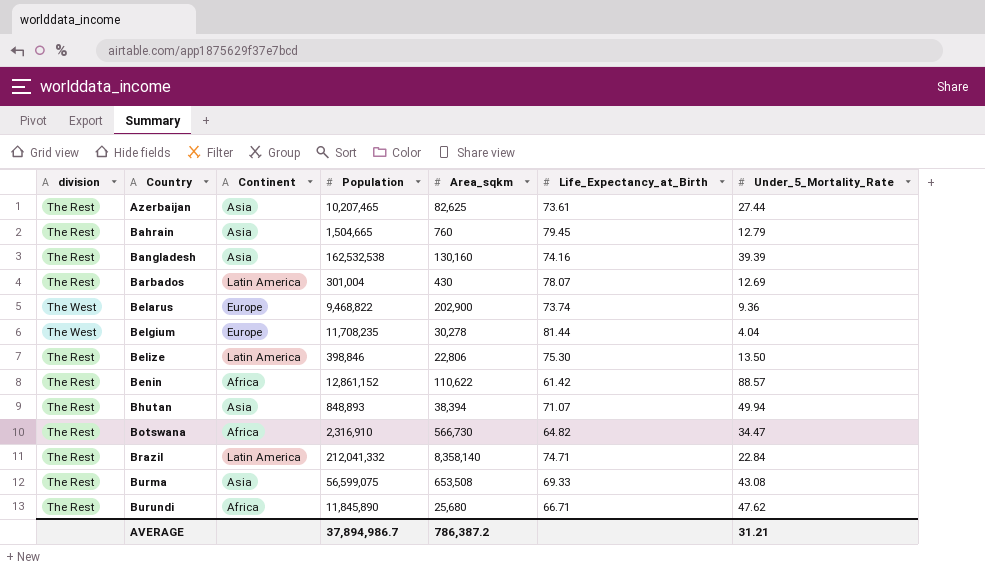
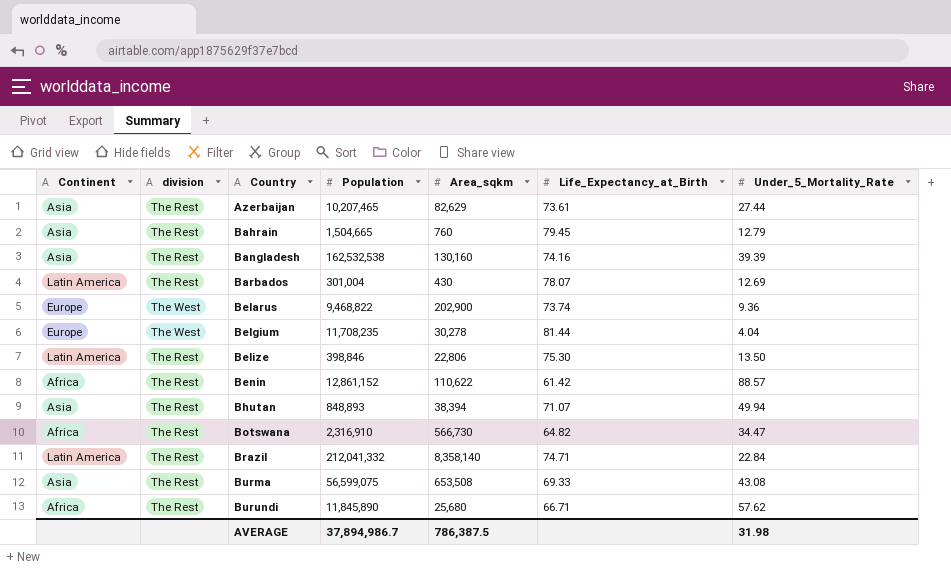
column Continent | position: 3 -> 1
Azerbaijan | Area_sqkm: 82,625 -> 82,629
Burundi | Under_5_Mortality_Rate: 47.62 -> 57.62
AVERAGE | Area_sqkm: 786,387.2 -> 786,387.5
AVERAGE | Under_5_Mortality_Rate: 31.21 -> 31.98

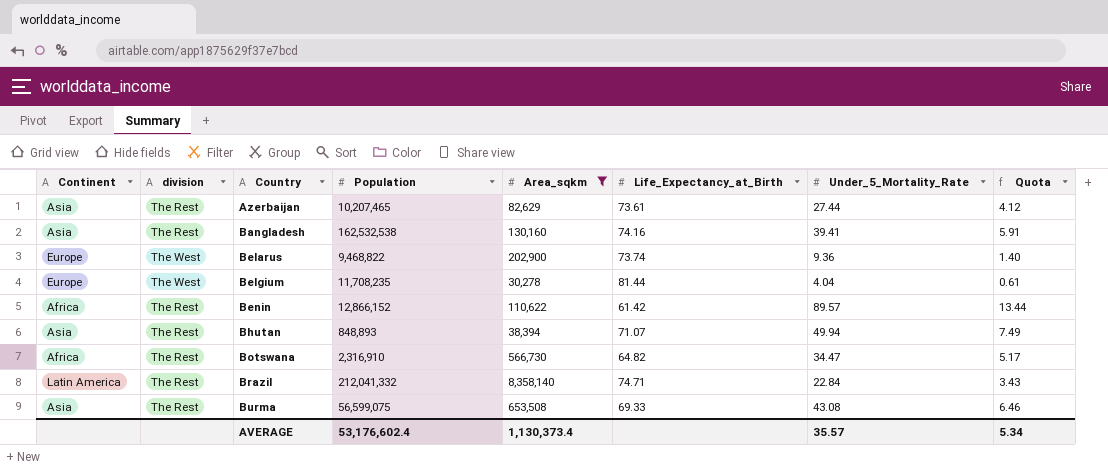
filter: none -> Area_sqkm >= 30,278
column Quota | formula: none -> [Under_5_Mortality_Rate] * 0.15
Bangladesh | Under_5_Mortality_Rate: 39.39 -> 39.41
Benin | Population: 12,861,152 -> 12,866,152
Benin | Under_5_Mortality_Rate: 88.57 -> 89.57
AVERAGE | Population: 37,894,986.7 -> 53,176,602.4
AVERAGE | Area_sqkm: 786,387.5 -> 1,130,373.4
AVERAGE | Under_5_Mortality_Rate: 31.98 -> 35.57

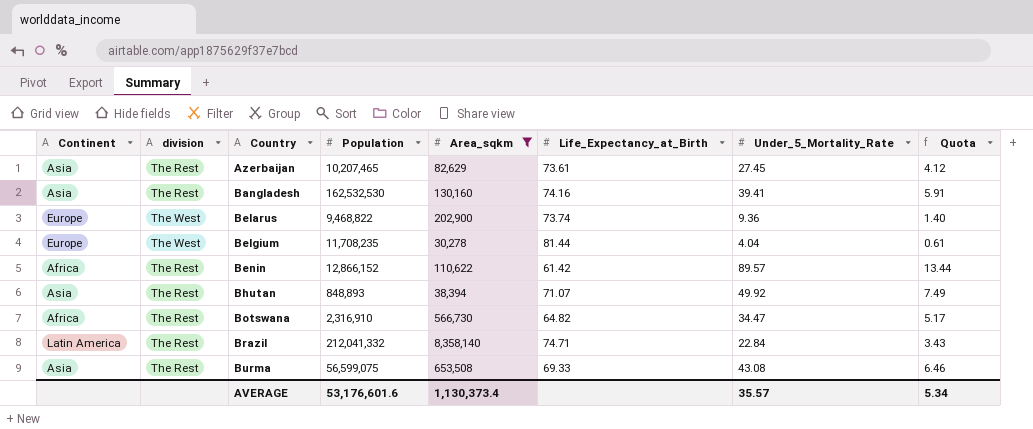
Azerbaijan | Under_5_Mortality_Rate: 27.44 -> 27.45
Bangladesh | Population: 162,532,538 -> 162,532,530
Bhutan | Under_5_Mortality_Rate: 49.94 -> 49.92
AVERAGE | Population: 53,176,602.4 -> 53,176,601.6

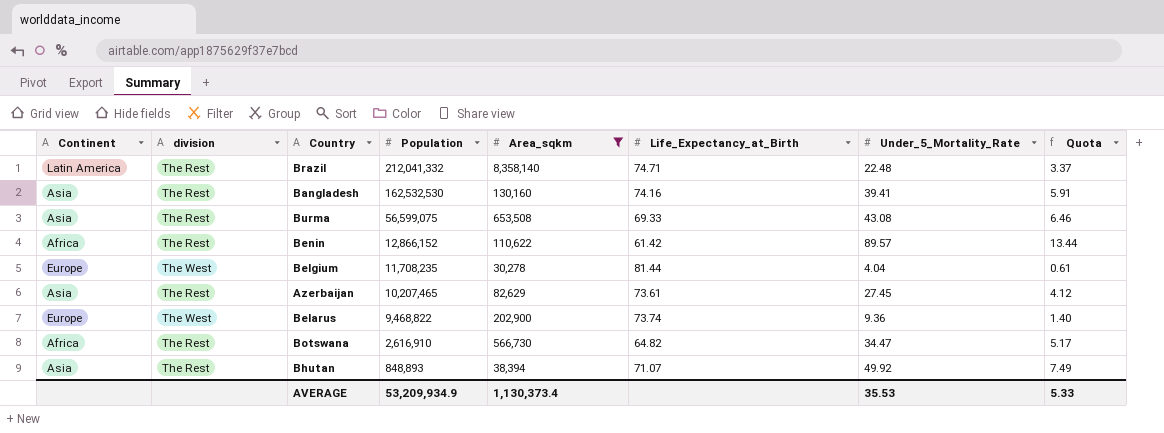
row order: Country ascending -> Population descending
Brazil | Under_5_Mortality_Rate: 22.84 -> 22.48
Brazil | Quota: 3.43 -> 3.37
Botswana | Population: 2,316,910 -> 2,616,910
AVERAGE | Population: 53,176,601.6 -> 53,209,934.9
AVERAGE | Under_5_Mortality_Rate: 35.57 -> 35.53
AVERAGE | Quota: 5.34 -> 5.33

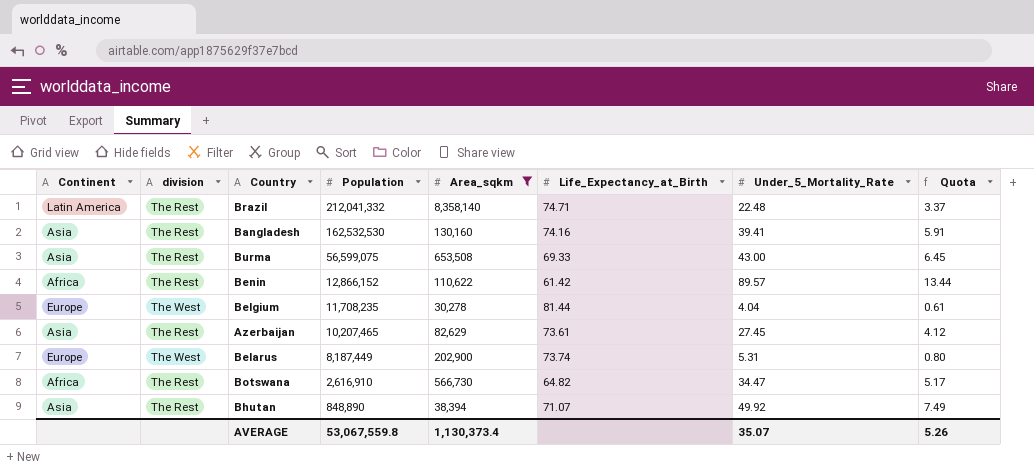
Burma | Under_5_Mortality_Rate: 43.08 -> 43.00
Burma | Quota: 6.46 -> 6.45
Belarus | Population: 9,468,822 -> 8,187,449
Belarus | Under_5_Mortality_Rate: 9.36 -> 5.31
Belarus | Quota: 1.40 -> 0.80
Bhutan | Population: 848,893 -> 848,890
AVERAGE | Population: 53,209,934.9 -> 53,067,559.8
AVERAGE | Under_5_Mortality_Rate: 35.53 -> 35.07
AVERAGE | Quota: 5.33 -> 5.26

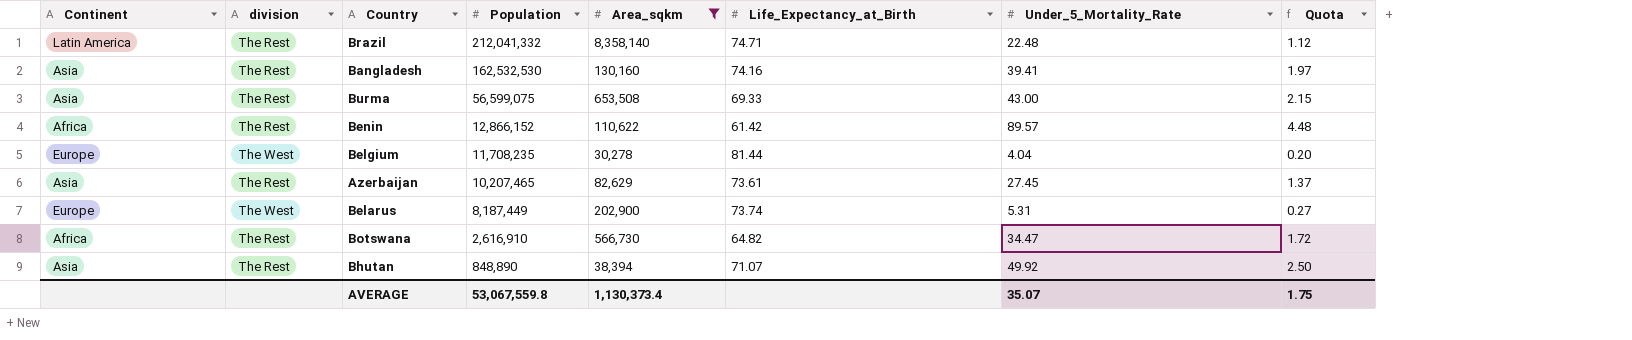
column Quota | formula: [Under_5_Mortality_Rate] * 0.15 -> [Under_5_Mortality_Rate] * 0.05
AVERAGE | Quota: 5.26 -> 1.75

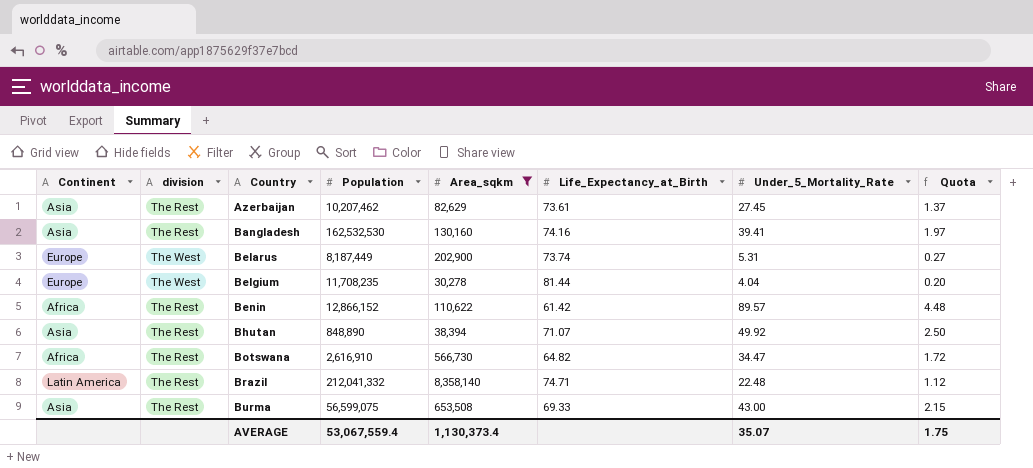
row order: Population descending -> Country ascending
Azerbaijan | Population: 10,207,465 -> 10,207,462
AVERAGE | Population: 53,067,559.8 -> 53,067,559.4

